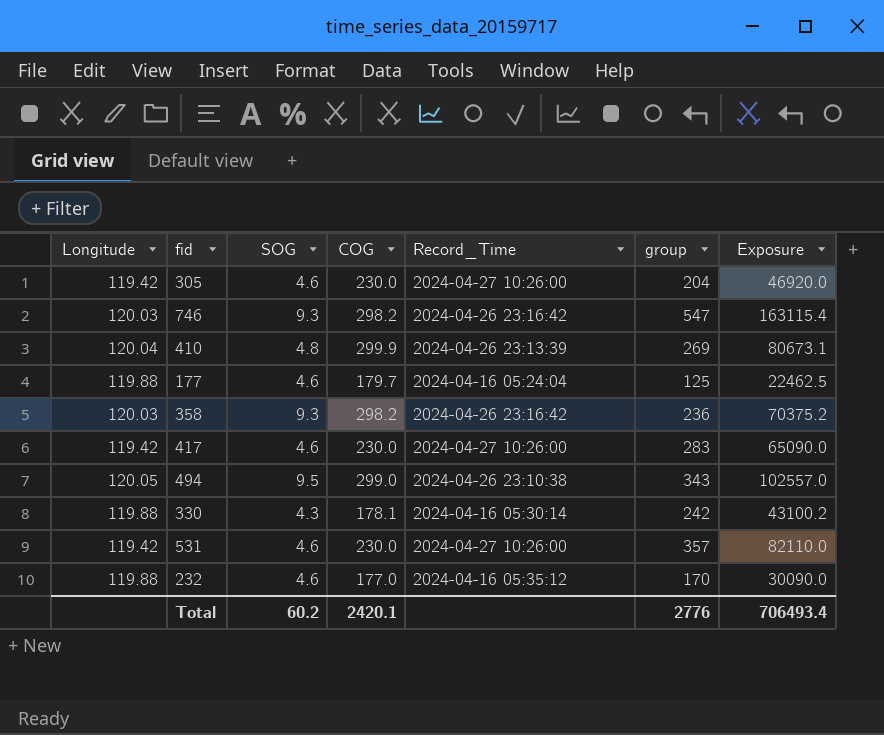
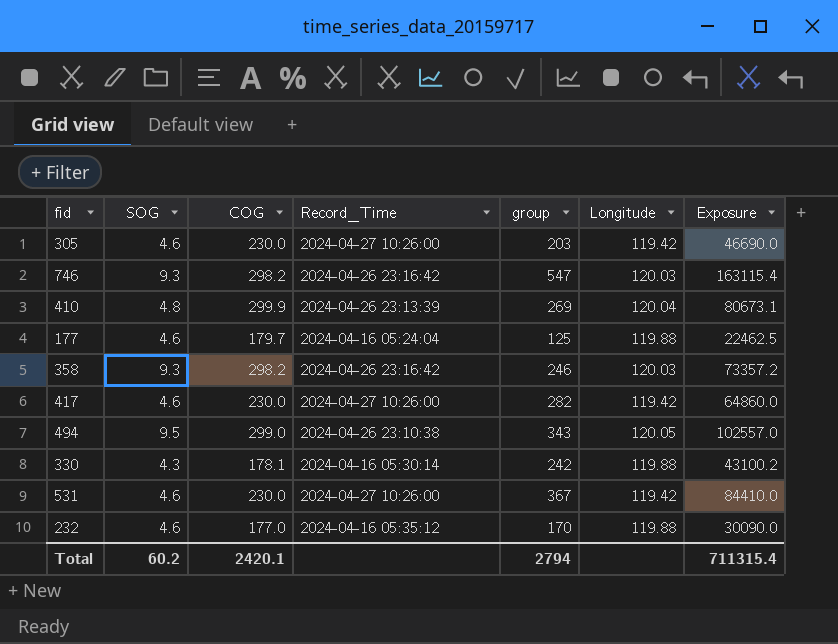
column Longitude | position: 1 -> 6
305 | group: 204 -> 203
305 | Exposure: 46920.0 -> 46690.0
358 | group: 236 -> 246
358 | Exposure: 70375.2 -> 73357.2
417 | group: 283 -> 282
417 | Exposure: 65090.0 -> 64860.0
531 | group: 357 -> 367
531 | Exposure: 82110.0 -> 84410.0
Total | group: 2776 -> 2794
Total | Exposure: 706493.4 -> 711315.4

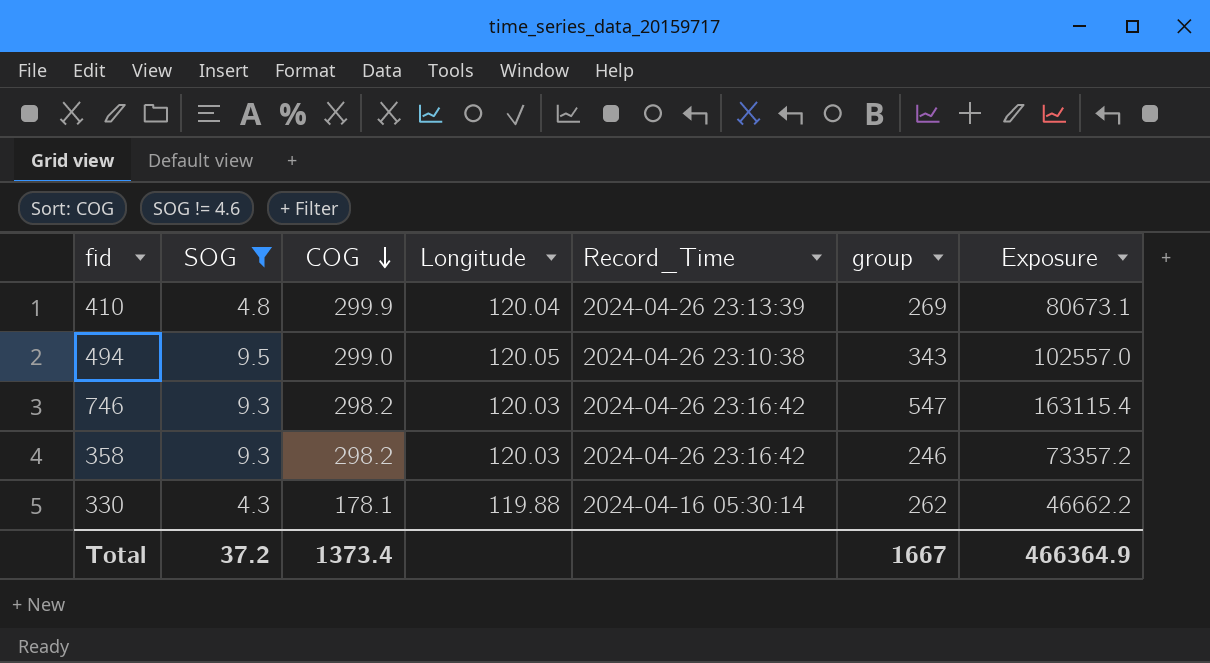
filter: none -> SOG != 4.6
row order: none -> COG descending
column Longitude | position: 6 -> 4
330 | group: 242 -> 262
330 | Exposure: 43100.2 -> 46662.2
Total | SOG: 60.2 -> 37.2
Total | COG: 2420.1 -> 1373.4
Total | group: 2794 -> 1667
Total | Exposure: 711315.4 -> 466364.9

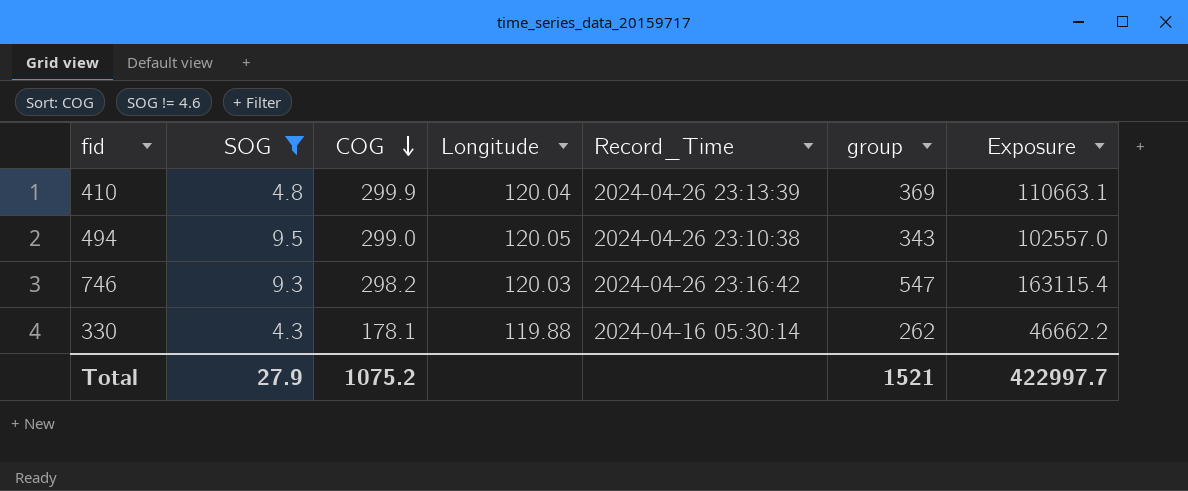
row 358: 9.3 | 298.2 | 120.03 | 2024-04-26 23:16:42 | 246 | 73357.2 -> none
410 | group: 269 -> 369
410 | Exposure: 80673.1 -> 110663.1
Total | SOG: 37.2 -> 27.9
Total | COG: 1373.4 -> 1075.2
Total | group: 1667 -> 1521
Total | Exposure: 466364.9 -> 422997.7

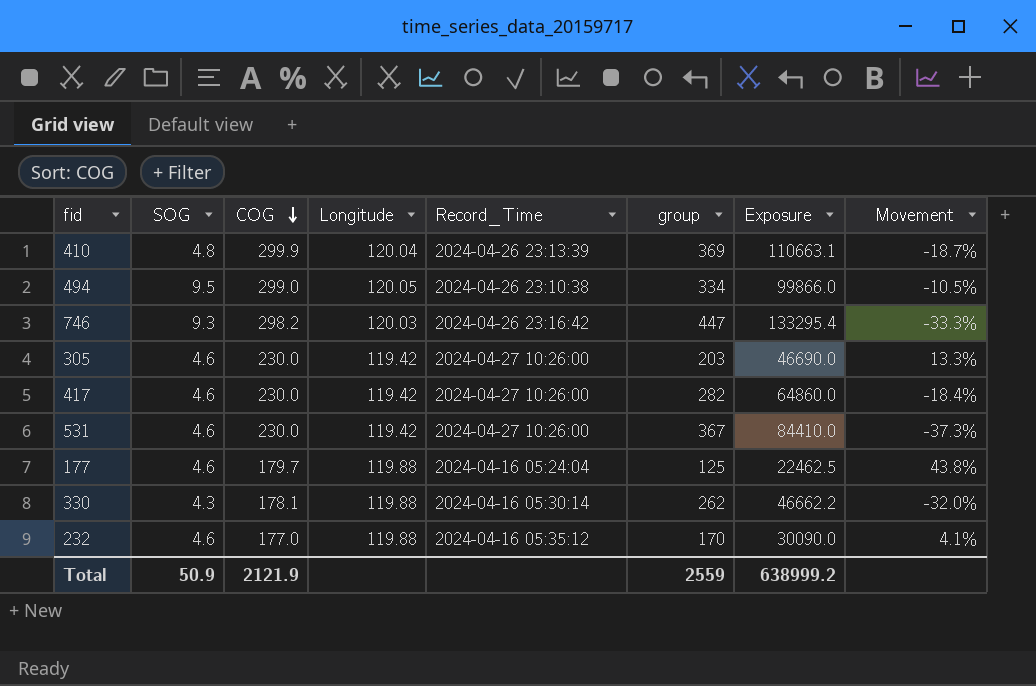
filter: SOG != 4.6 -> none
column Movement | formula: none -> ([COG] - [group]) / [group]
494 | group: 343 -> 334
494 | Exposure: 102557.0 -> 99866.0
746 | group: 547 -> 447
746 | Exposure: 163115.4 -> 133295.4
Total | SOG: 27.9 -> 50.9
Total | COG: 1075.2 -> 2121.9
Total | group: 1521 -> 2559
Total | Exposure: 422997.7 -> 638999.2

